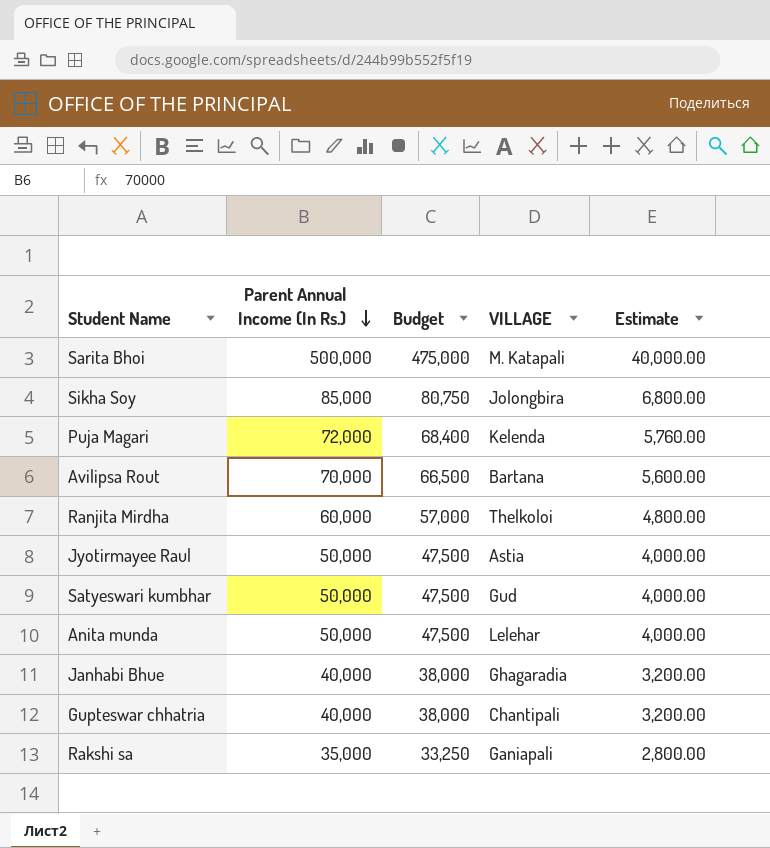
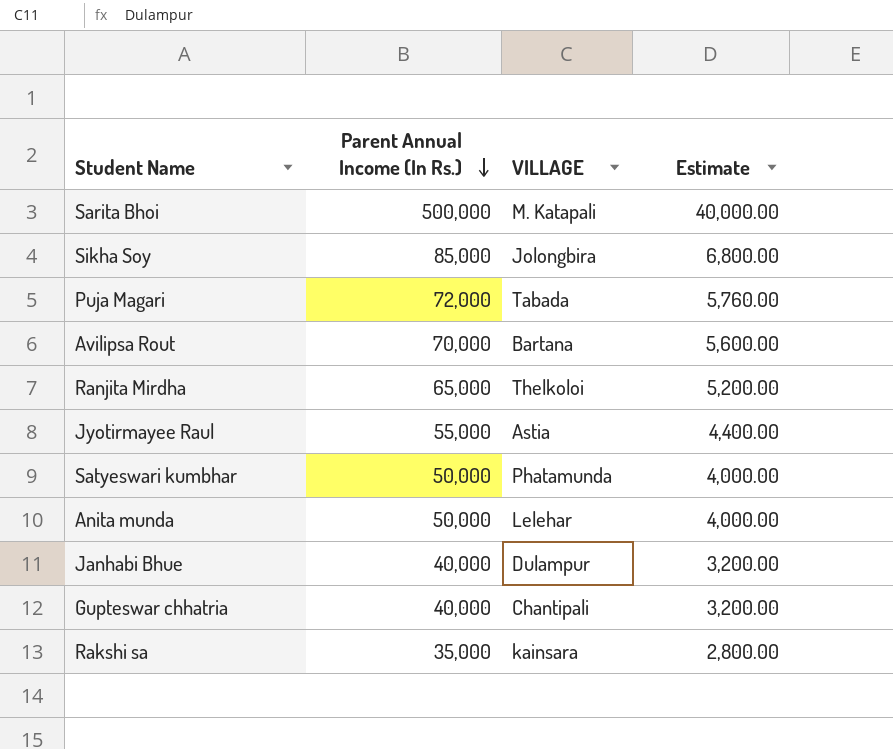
column Budget | formula: [Parent Annual Income (In Rs.)] * 0.95 -> none
Puja Magari | VILLAGE: Kelenda -> Tabada
Ranjita Mirdha | Parent Annual Income (In Rs.): 60,000 -> 65,000
Ranjita Mirdha | Estimate: 4,800.00 -> 5,200.00
Jyotirmayee Raul | Parent Annual Income (In Rs.): 50,000 -> 55,000
Jyotirmayee Raul | Estimate: 4,000.00 -> 4,400.00
Satyeswari kumbhar | VILLAGE: Gud -> Phatamunda
Janhabi Bhue | VILLAGE: Ghagaradia -> Dulampur
Rakshi sa | VILLAGE: Ganiapali -> kainsara

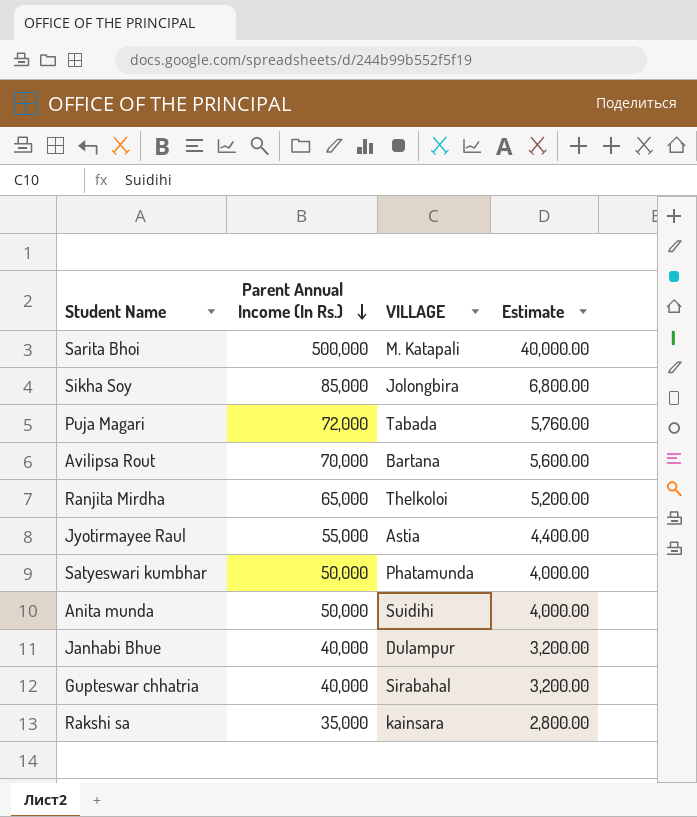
Anita munda | VILLAGE: Lelehar -> Suidihi
Gupteswar chhatria | VILLAGE: Chantipali -> Sirabahal

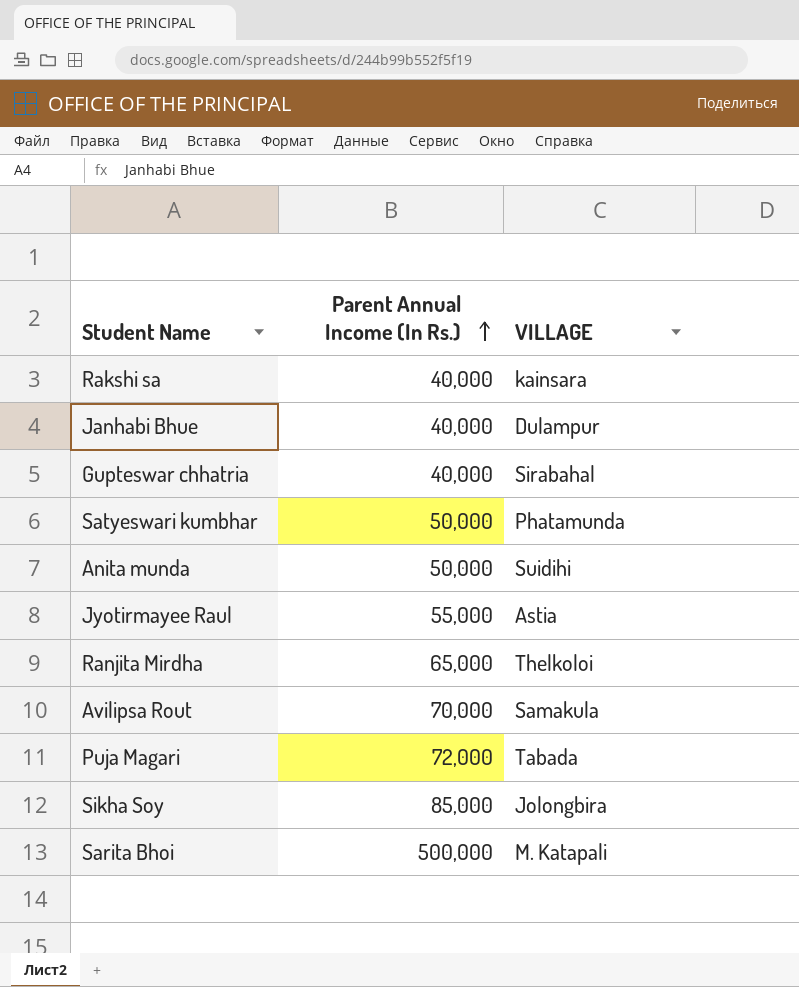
row order: Parent Annual Income (In Rs.) descending -> Parent Annual Income (In Rs.) ascending
column Estimate | formula: [Parent Annual Income (In Rs.)] * 0.08 -> none
Rakshi sa | Parent Annual Income (In Rs.): 35,000 -> 40,000
Avilipsa Rout | VILLAGE: Bartana -> Samakula

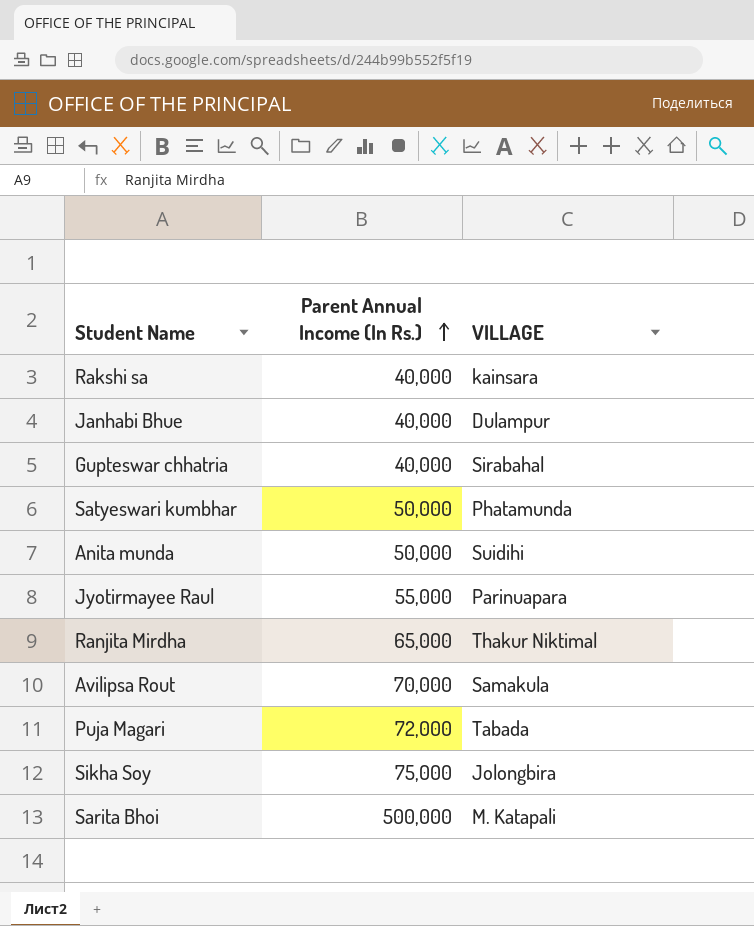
Jyotirmayee Raul | VILLAGE: Astia -> Parinuapara
Ranjita Mirdha | VILLAGE: Thelkoloi -> Thakur Niktimal
Sikha Soy | Parent Annual Income (In Rs.): 85,000 -> 75,000

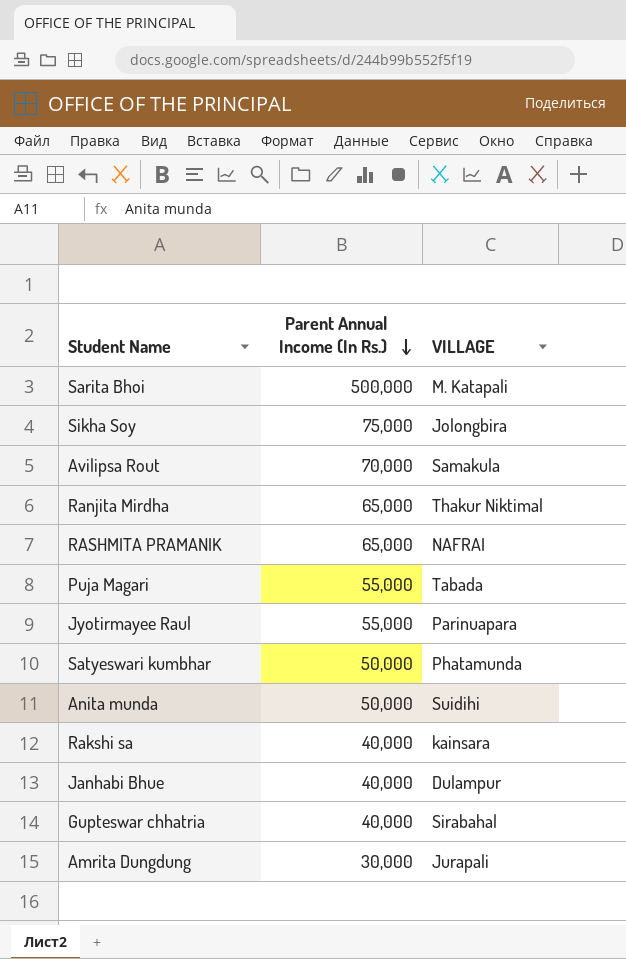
row order: Parent Annual Income (In Rs.) ascending -> Parent Annual Income (In Rs.) descending
row RASHMITA PRAMANIK: none -> 65,000 | NAFRAI
Puja Magari | Parent Annual Income (In Rs.): 72,000 -> 55,000
row Amrita Dungdung: none -> 30,000 | Jurapali

